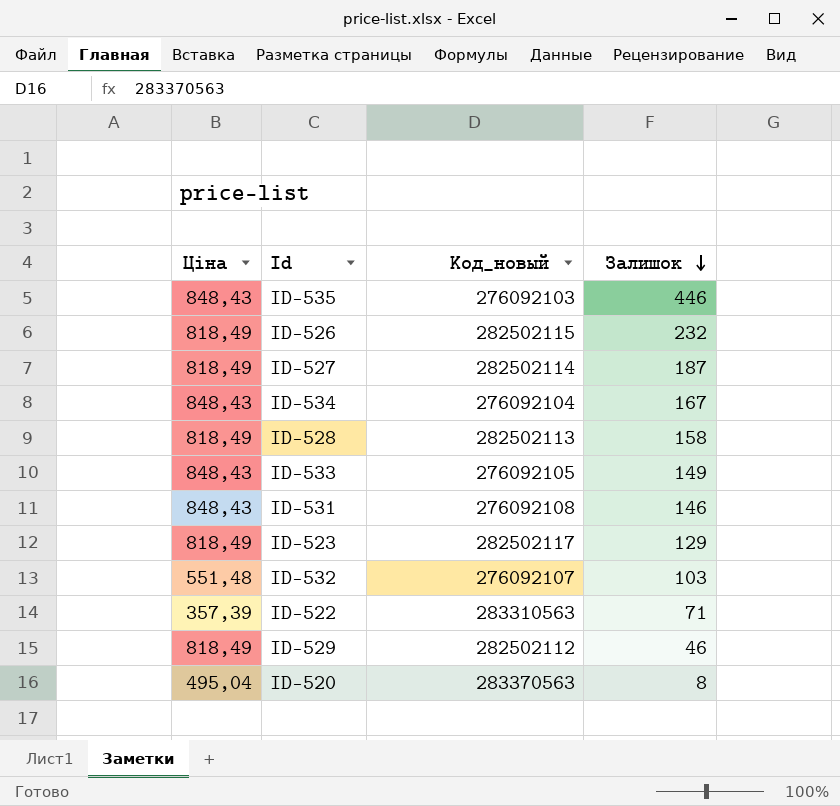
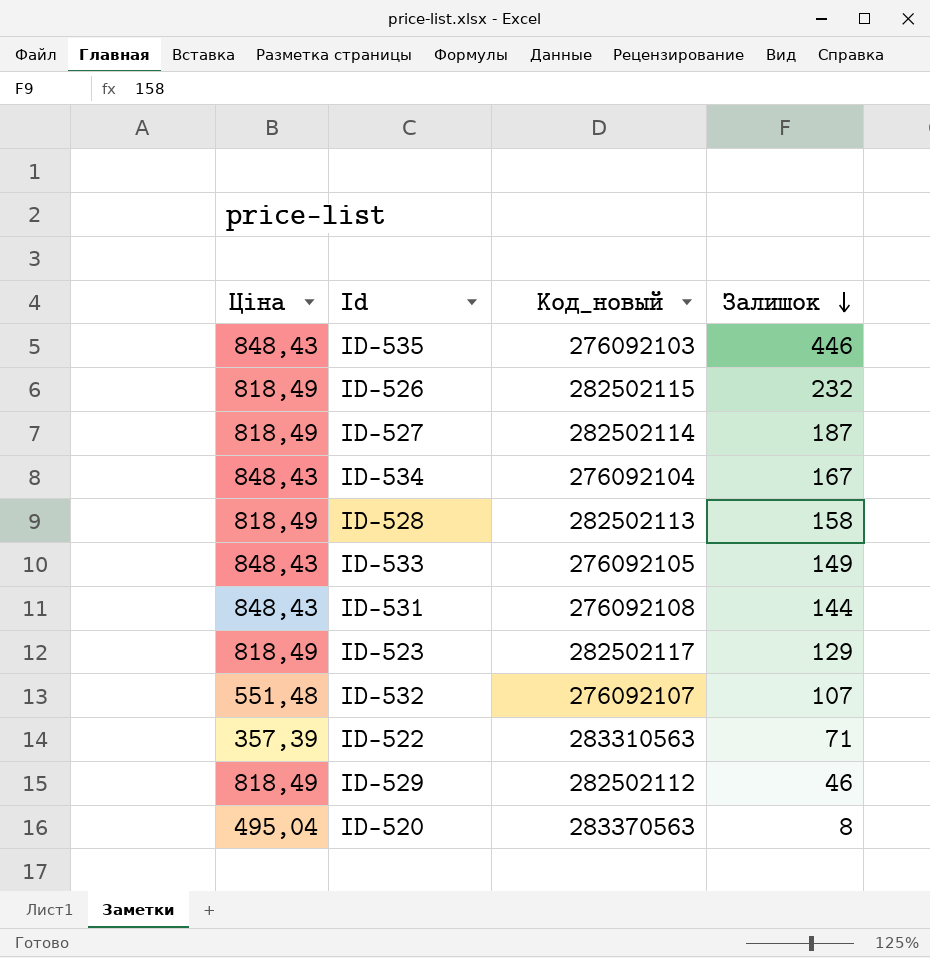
ID-531 | Залишок: 146 -> 144
ID-532 | Залишок: 103 -> 107

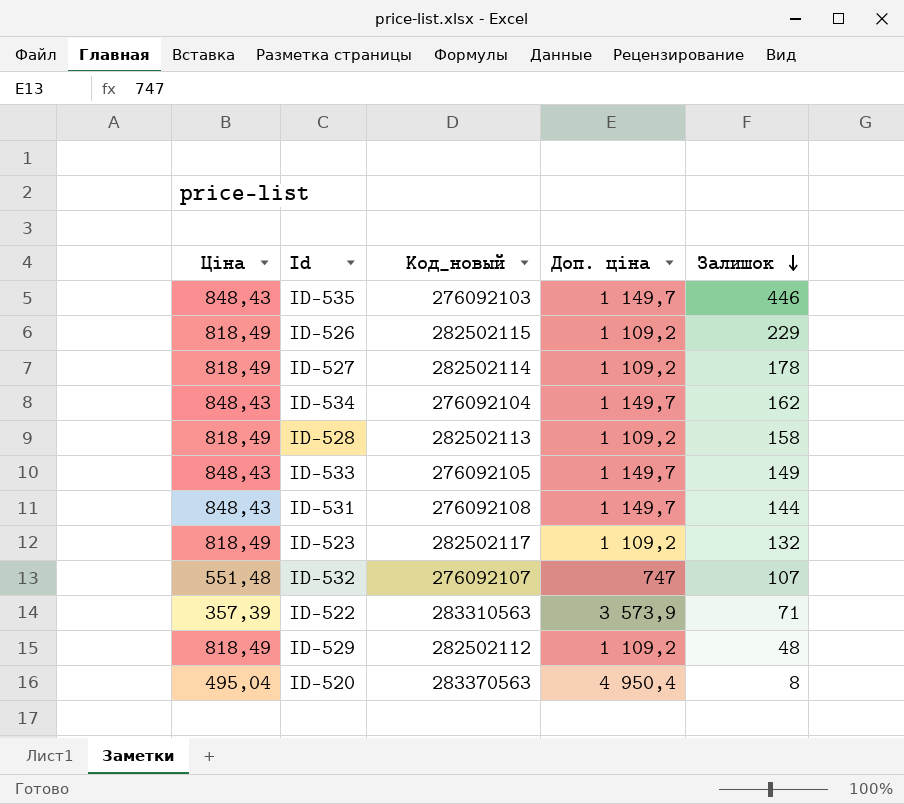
column Доп. ціна | position: none -> 4
ID-526 | Залишок: 232 -> 229
ID-527 | Залишок: 187 -> 178
ID-534 | Залишок: 167 -> 162
ID-523 | Залишок: 129 -> 132
ID-529 | Залишок: 46 -> 48

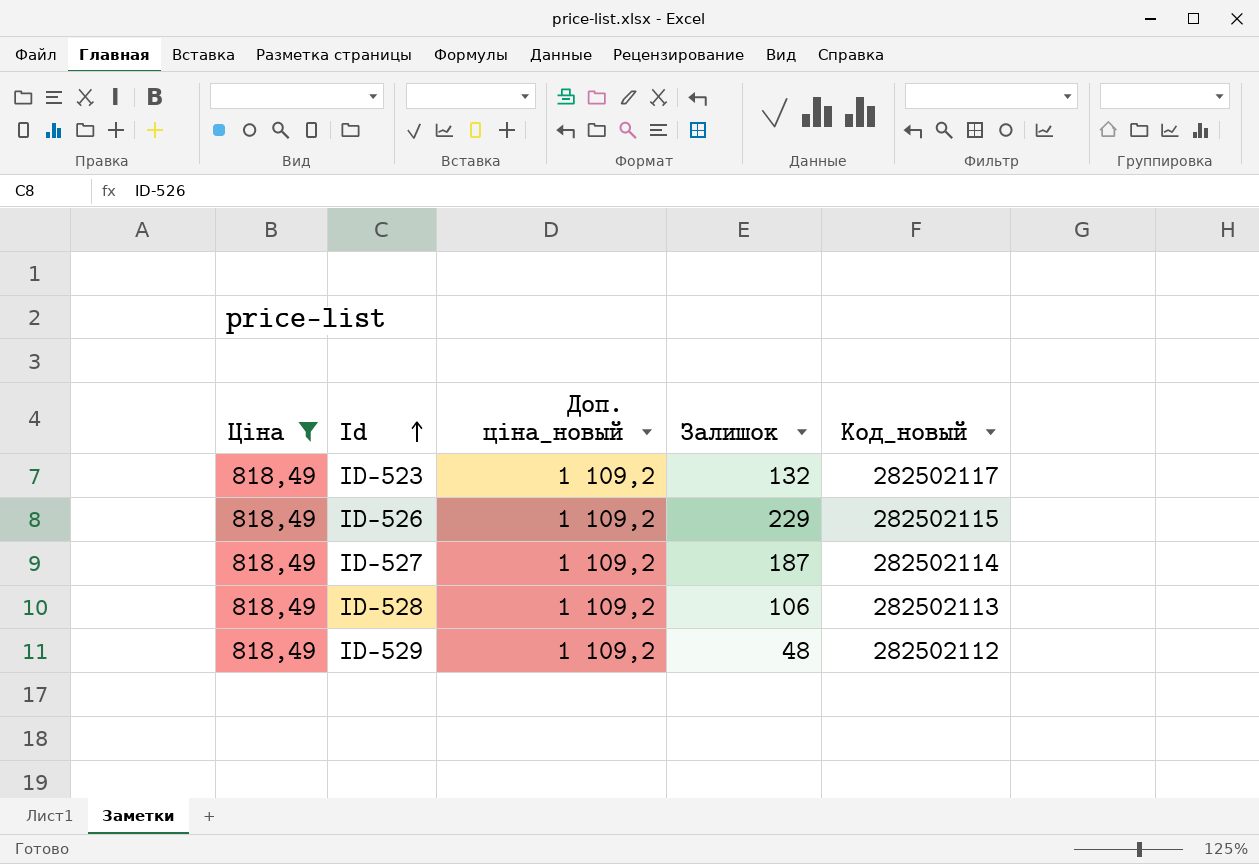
filter: none -> Ціна = 818,49
row order: Залишок descending -> Id ascending
column name: Доп. ціна -> Доп. ціна_новый
column Код_новый | position: 3 -> 5
ID-527 | Залишок: 178 -> 187
ID-528 | Залишок: 158 -> 106

